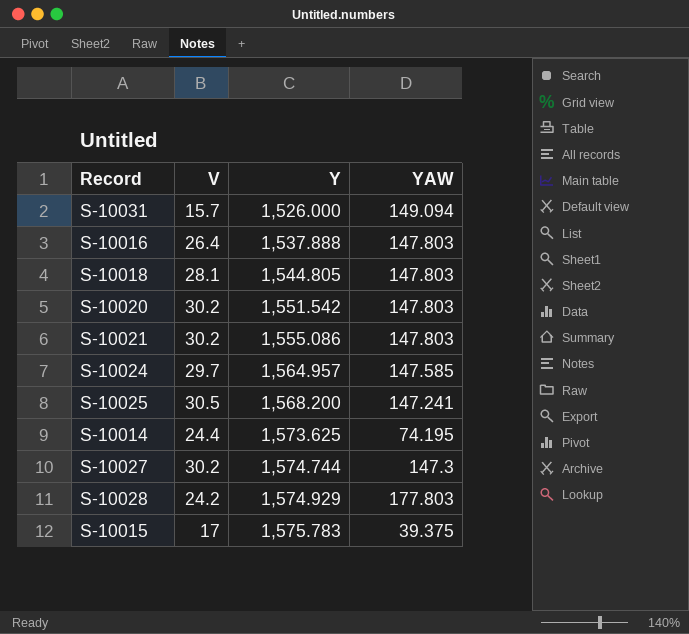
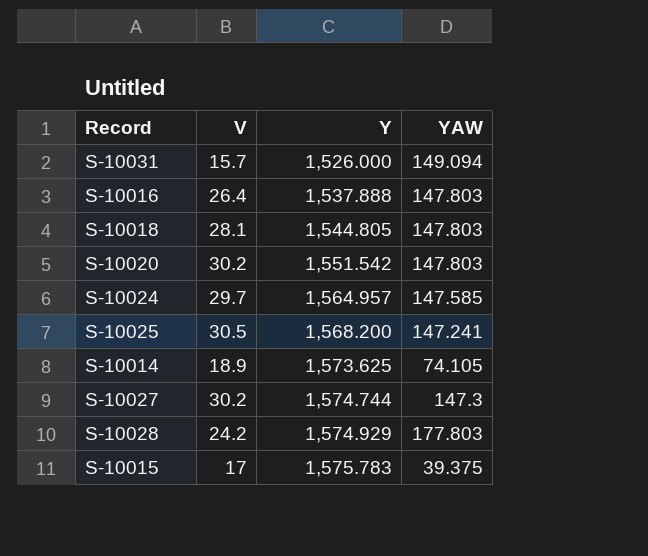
row S-10021: 30.2 | 1,555.086 | 147.803 -> none
S-10014 | V: 24.4 -> 18.9
S-10014 | YAW: 74.195 -> 74.105

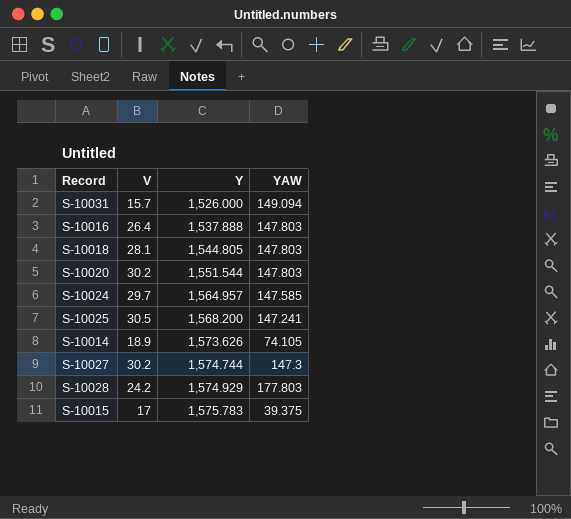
S-10020 | Y: 1,551.542 -> 1,551.544
S-10014 | Y: 1,573.625 -> 1,573.626

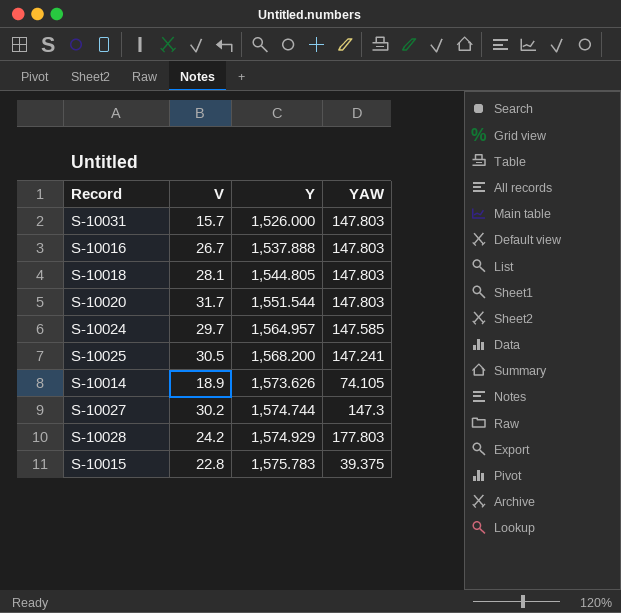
S-10031 | YAW: 149.094 -> 147.803
S-10016 | V: 26.4 -> 26.7
S-10020 | V: 30.2 -> 31.7
S-10015 | V: 17 -> 22.8

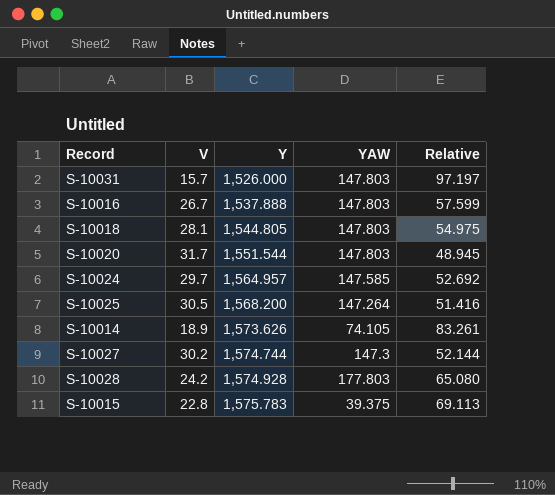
column Relative | formula: none -> [Y] / [V]
S-10025 | YAW: 147.241 -> 147.264
S-10028 | Y: 1,574.929 -> 1,574.928

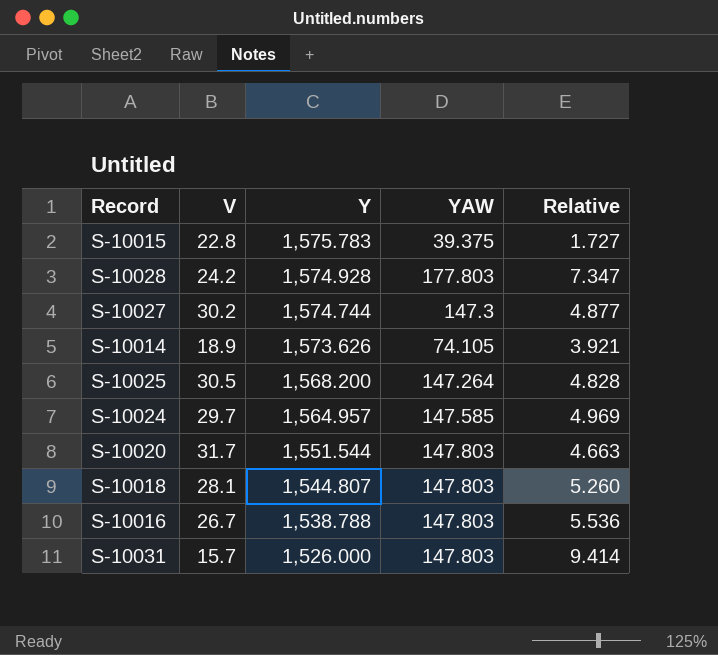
row order: Y ascending -> Y descending
column Relative | formula: [Y] / [V] -> [YAW] / [V]
S-10018 | Y: 1,544.805 -> 1,544.807
S-10016 | Y: 1,537.888 -> 1,538.788

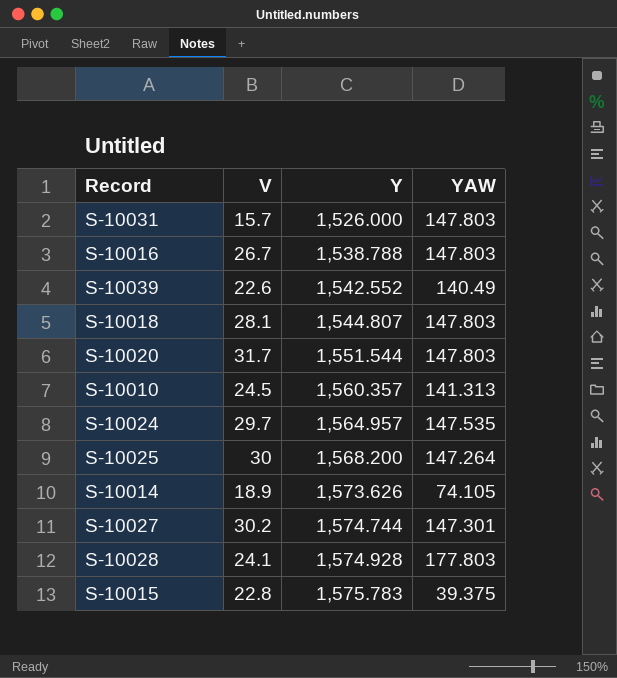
row order: Y descending -> Y ascending
column Relative | formula: [YAW] / [V] -> none
row S-10039: none -> 22.6 | 1,542.552 | 140.49
row S-10010: none -> 24.5 | 1,560.357 | 141.313
S-10024 | YAW: 147.585 -> 147.535
S-10025 | V: 30.5 -> 30
S-10027 | YAW: 147.3 -> 147.301
S-10028 | V: 24.2 -> 24.1

